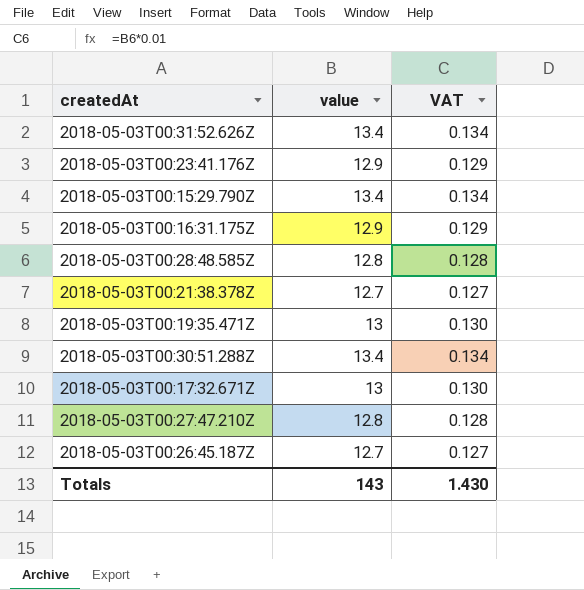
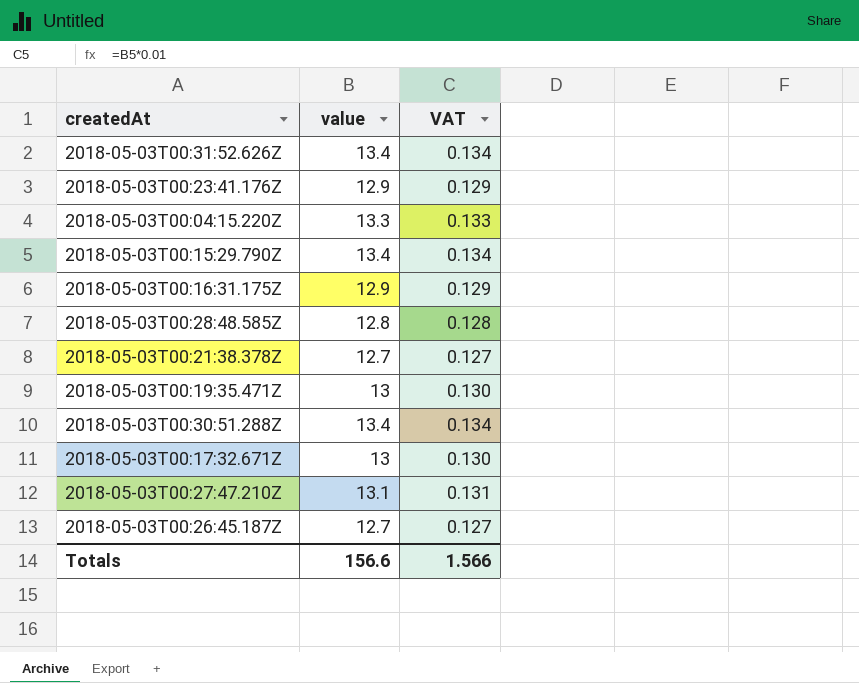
row 2018-05-03T00:04:15.220Z: none -> 13.3 | 0.133
2018-05-03T00:27:47.210Z | value: 12.8 -> 13.1
2018-05-03T00:27:47.210Z | VAT: 0.128 -> 0.131
Totals | value: 143 -> 156.6
Totals | VAT: 1.430 -> 1.566

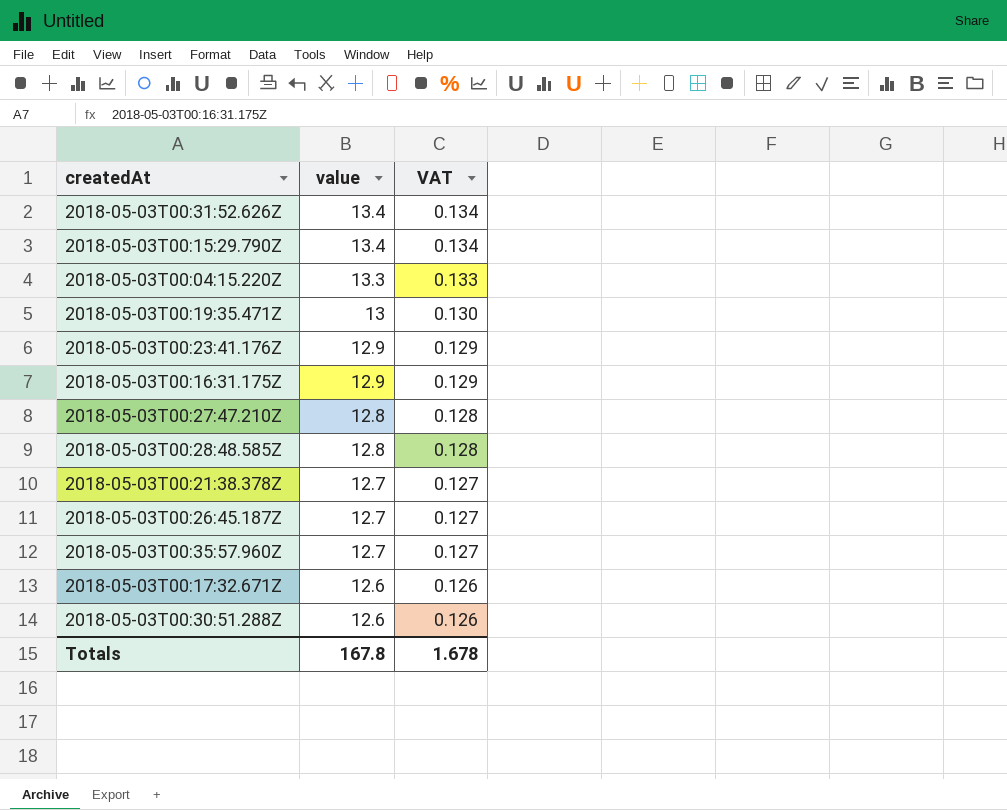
row order: none -> value descending
2018-05-03T00:27:47.210Z | value: 13.1 -> 12.8
2018-05-03T00:27:47.210Z | VAT: 0.131 -> 0.128
row 2018-05-03T00:35:57.960Z: none -> 12.7 | 0.127
2018-05-03T00:17:32.671Z | value: 13 -> 12.6
2018-05-03T00:17:32.671Z | VAT: 0.130 -> 0.126
2018-05-03T00:30:51.288Z | value: 13.4 -> 12.6
2018-05-03T00:30:51.288Z | VAT: 0.134 -> 0.126
Totals | value: 156.6 -> 167.8
Totals | VAT: 1.566 -> 1.678

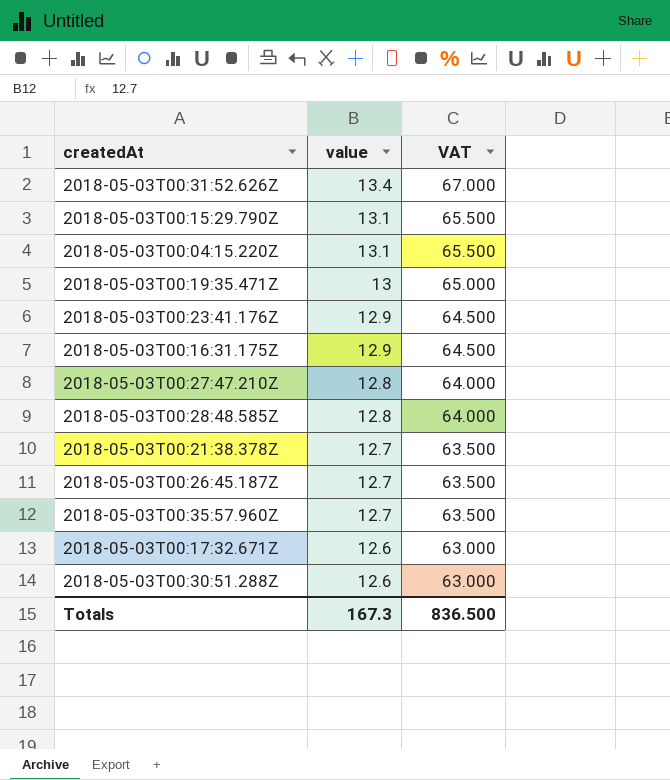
column VAT | formula: [value] * 0.01 -> [value] * 5
2018-05-03T00:15:29.790Z | value: 13.4 -> 13.1
2018-05-03T00:04:15.220Z | value: 13.3 -> 13.1
Totals | value: 167.8 -> 167.3
Totals | VAT: 1.678 -> 836.500

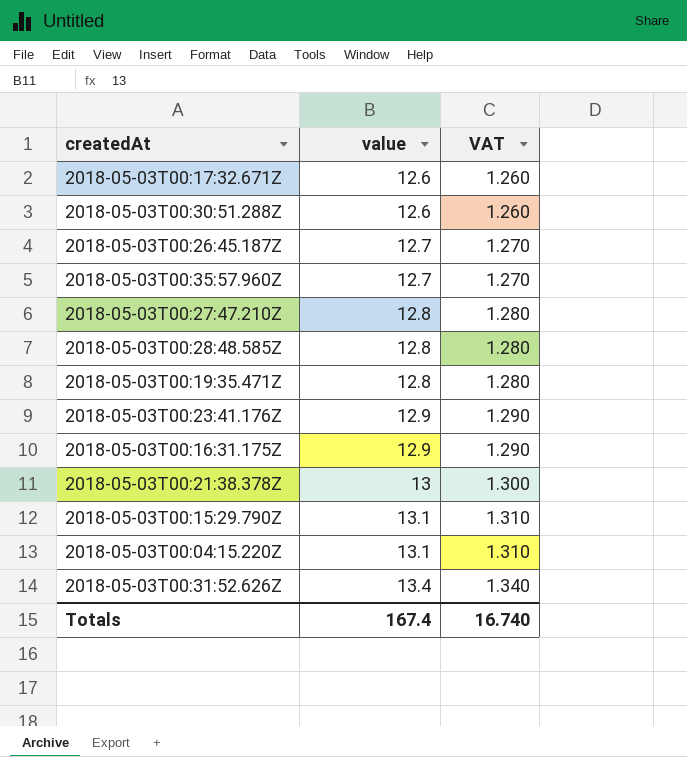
row order: value descending -> value ascending
column VAT | formula: [value] * 5 -> [value] * 0.1
2018-05-03T00:19:35.471Z | value: 13 -> 12.8
2018-05-03T00:21:38.378Z | value: 12.7 -> 13
Totals | value: 167.3 -> 167.4
Totals | VAT: 836.500 -> 16.740

